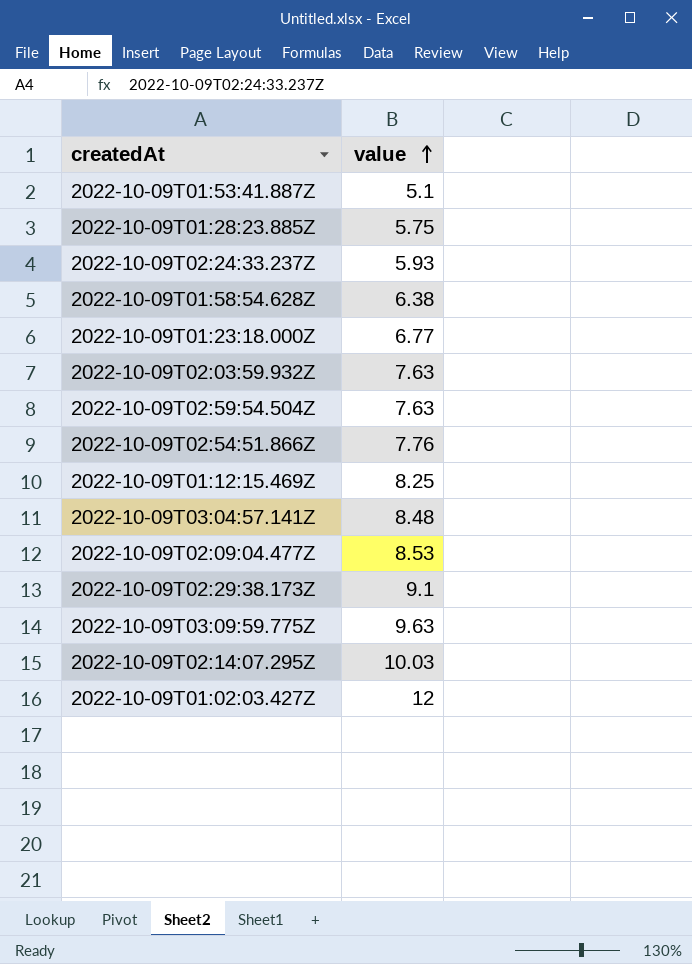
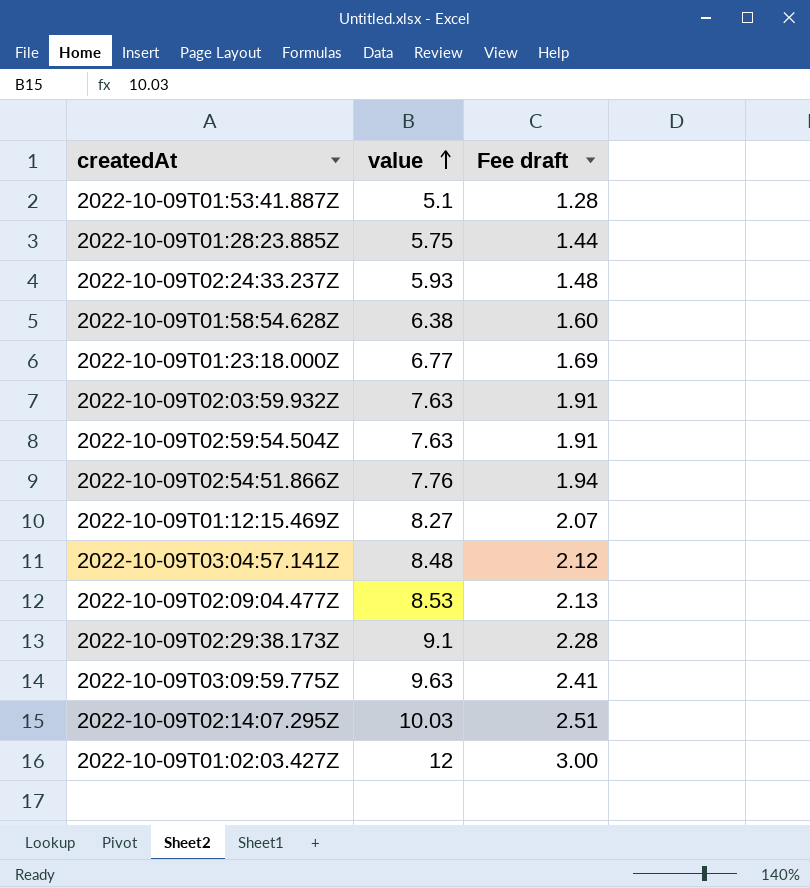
column Fee draft | formula: none -> [value] * 0.25
2022-10-09T01:12:15.469Z | value: 8.25 -> 8.27

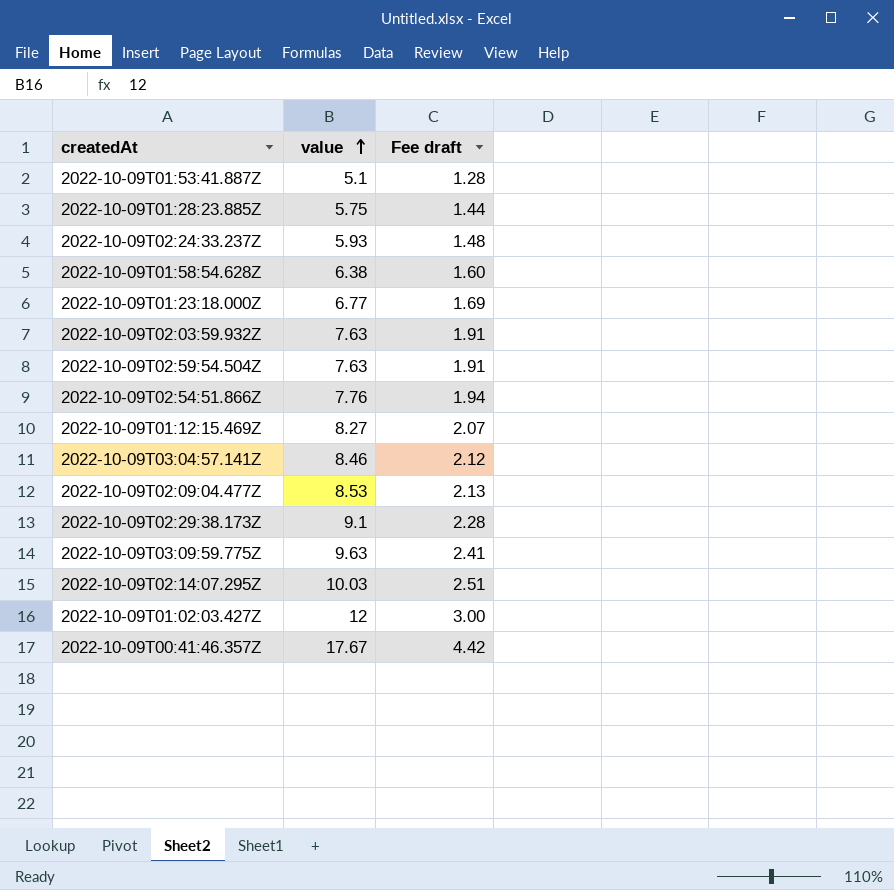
2022-10-09T03:04:57.141Z | value: 8.48 -> 8.46
row 2022-10-09T00:41:46.357Z: none -> 17.67 | 4.42

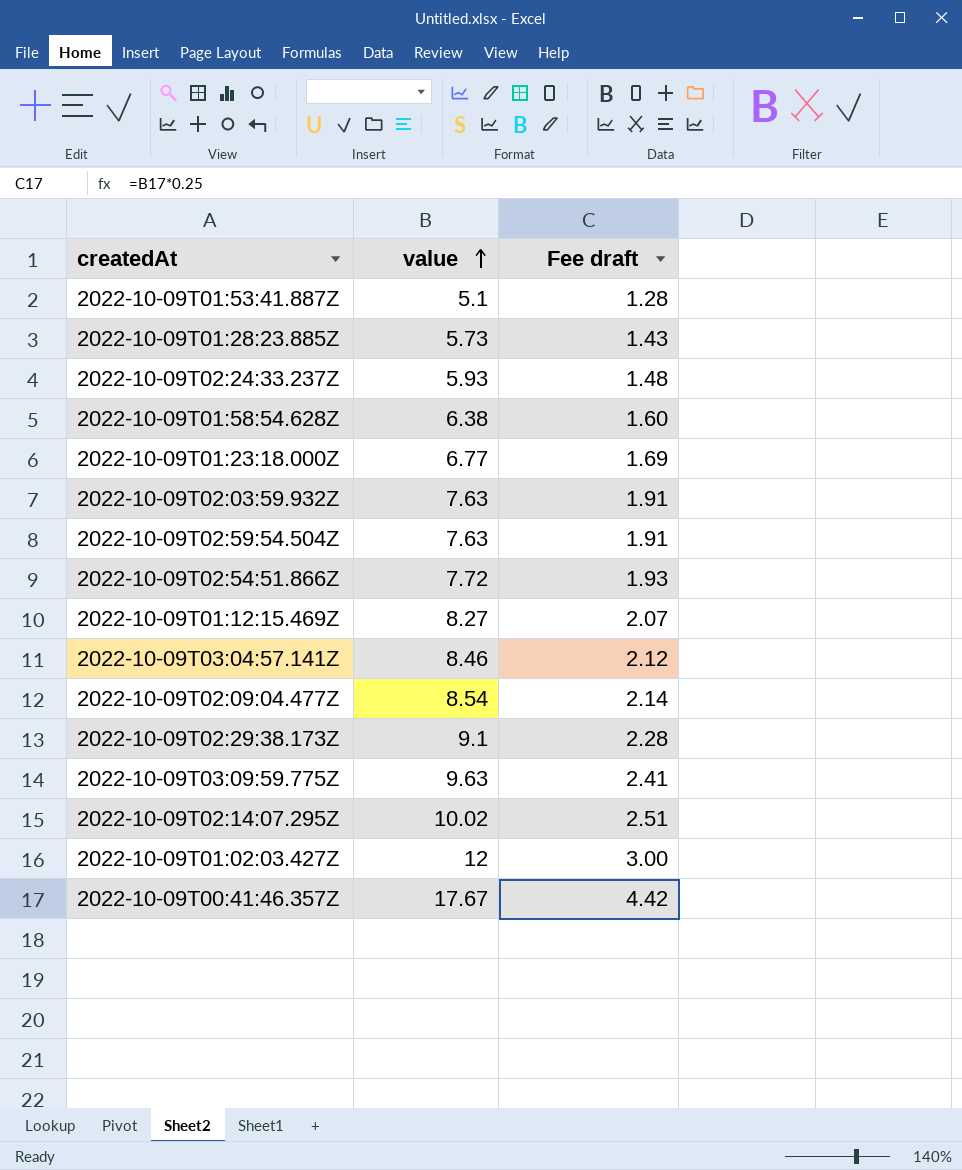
2022-10-09T01:28:23.885Z | value: 5.75 -> 5.73
2022-10-09T01:28:23.885Z | Fee draft: 1.44 -> 1.43
2022-10-09T02:54:51.866Z | value: 7.76 -> 7.72
2022-10-09T02:54:51.866Z | Fee draft: 1.94 -> 1.93
2022-10-09T02:09:04.477Z | value: 8.53 -> 8.54
2022-10-09T02:09:04.477Z | Fee draft: 2.13 -> 2.14
2022-10-09T02:14:07.295Z | value: 10.03 -> 10.02

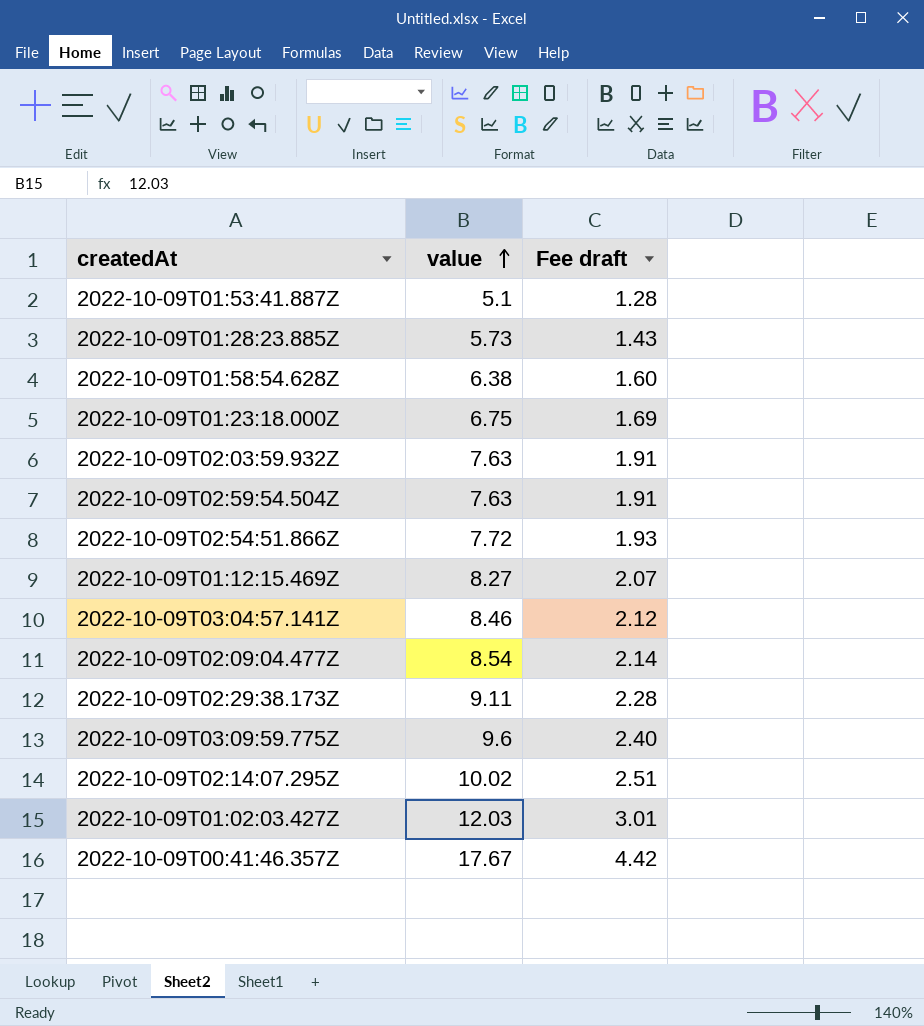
row 2022-10-09T02:24:33.237Z: 5.93 | 1.48 -> none
2022-10-09T01:23:18.000Z | value: 6.77 -> 6.75
2022-10-09T02:29:38.173Z | value: 9.1 -> 9.11
2022-10-09T03:09:59.775Z | value: 9.63 -> 9.6
2022-10-09T03:09:59.775Z | Fee draft: 2.41 -> 2.40
2022-10-09T01:02:03.427Z | value: 12 -> 12.03
2022-10-09T01:02:03.427Z | Fee draft: 3.00 -> 3.01

